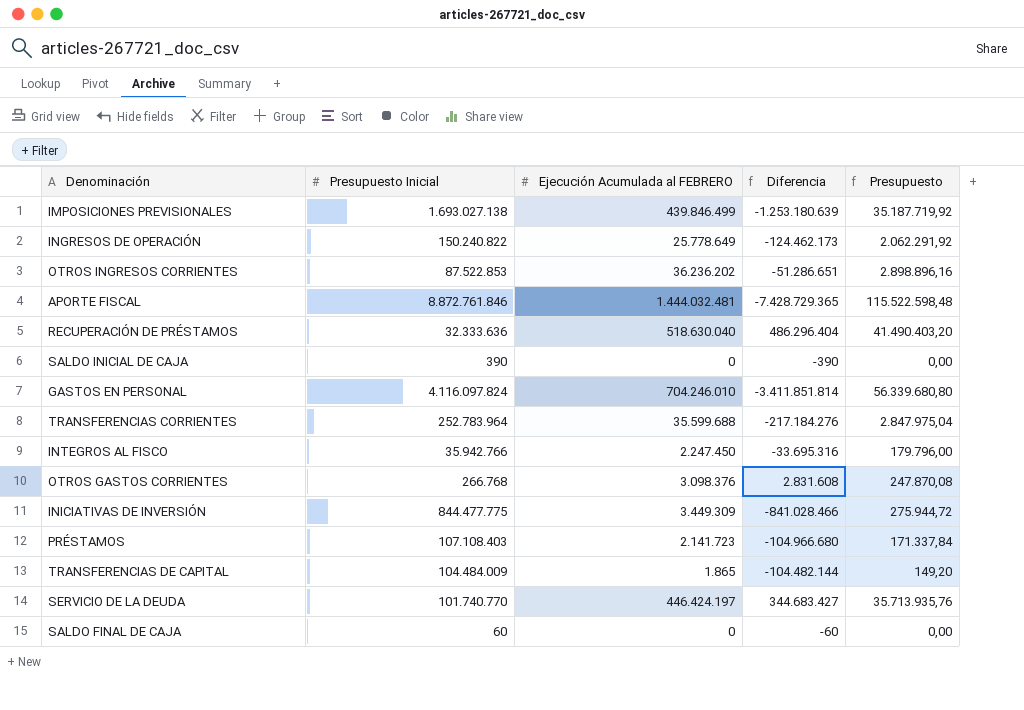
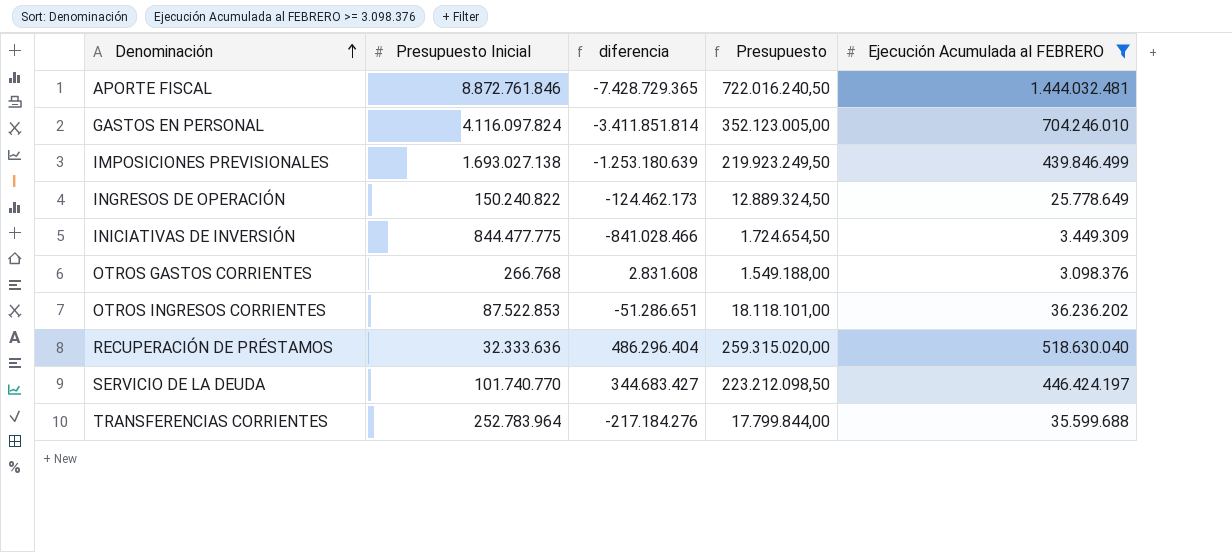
filter: none -> Ejecución Acumulada al FEBRERO >= 3.098.376
row order: none -> Denominación ascending
column name: Diferencia -> diferencia
column Presupuesto | formula: [Ejecución Acumulada al FEBRERO] * 0,08 -> [Ejecución Acumulada al FEBRERO] * 0,5
column Ejecución Acumulada al FEBRERO | position: 3 -> 5

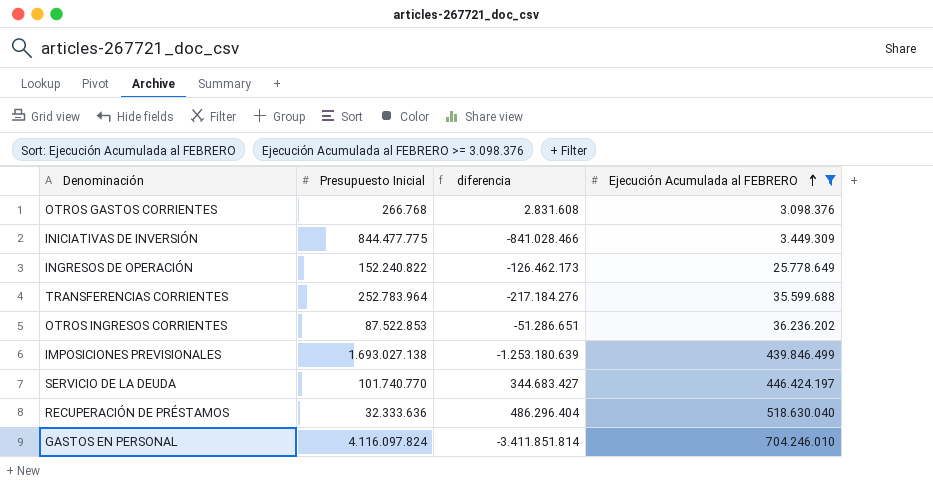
row order: Denominación ascending -> Ejecución Acumulada al FEBRERO ascending
column Presupuesto | formula: [Ejecución Acumulada al FEBRERO] * 0,5 -> none
row APORTE FISCAL: 8.872.761.846 | -7.428.729.365 | 722.016.240,50 | 1.444.032.481 -> none
INGRESOS DE OPERACIÓN | Presupuesto Inicial: 150.240.822 -> 152.240.822
INGRESOS DE OPERACIÓN | diferencia: -124.462.173 -> -126.462.173

